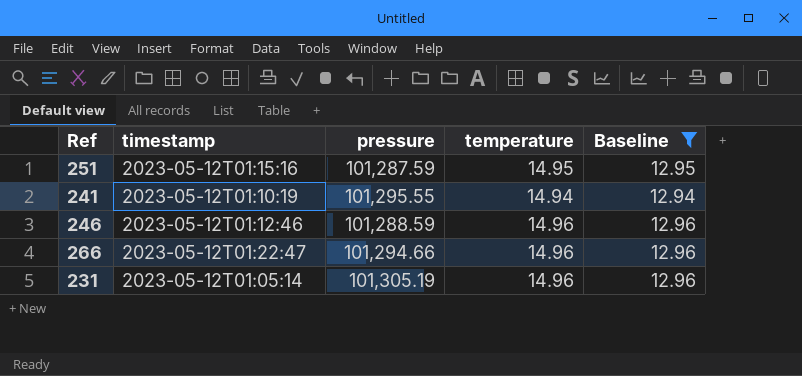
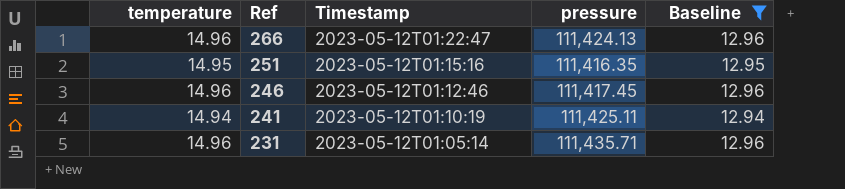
row order: none -> Ref descending
column temperature | position: 4 -> 1
column name: timestamp -> Timestamp
266 | pressure: 101,294.66 -> 111,424.13
251 | pressure: 101,287.59 -> 111,416.35
246 | pressure: 101,288.59 -> 111,417.45
241 | pressure: 101,295.55 -> 111,425.11
231 | pressure: 101,305.19 -> 111,435.71

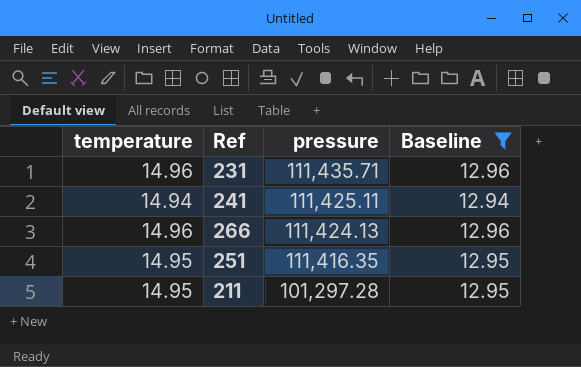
row order: Ref descending -> pressure descending
column Timestamp | position: 3 -> none
row 246: 14.96 | 2023-05-12T01:12:46 | 111,417.45 | 12.96 -> none
row 211: none -> 14.95 | 101,297.28 | 12.95

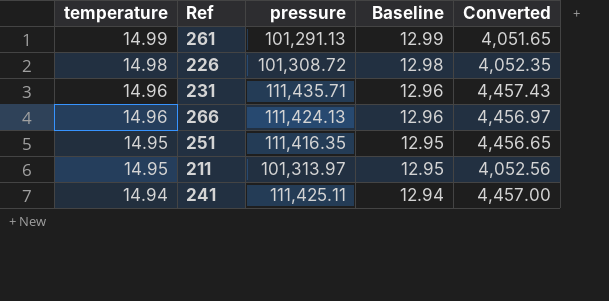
filter: Baseline <= 12.96 -> none
row order: pressure descending -> temperature descending
column Converted | formula: none -> [pressure] * 0.04
211 | pressure: 101,297.28 -> 101,313.97

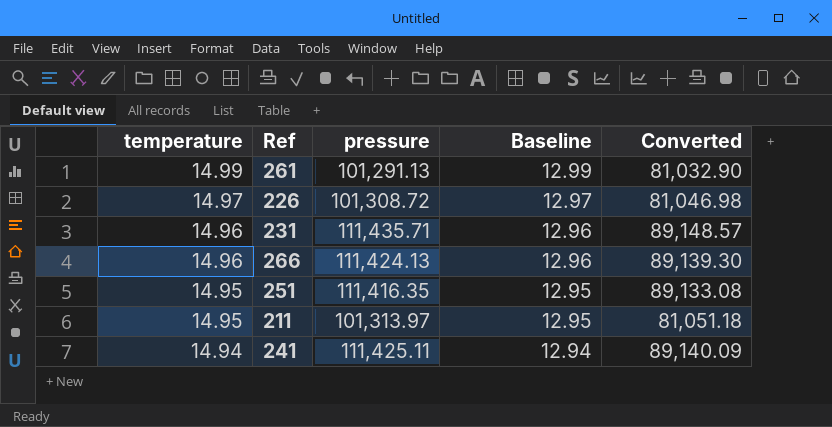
column Converted | formula: [pressure] * 0.04 -> [pressure] * 0.8
226 | temperature: 14.98 -> 14.97
226 | Baseline: 12.98 -> 12.97

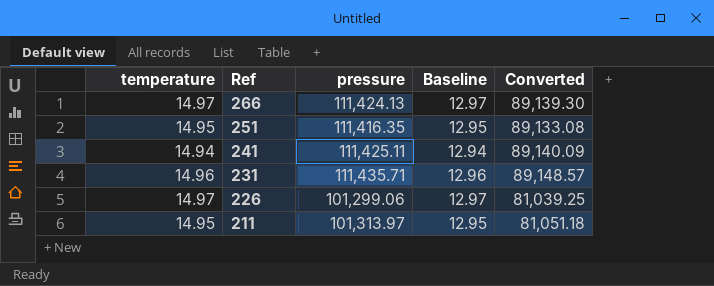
row order: temperature descending -> Ref descending
row 261: 14.99 | 101,291.13 | 12.99 | 81,032.90 -> none
266 | temperature: 14.96 -> 14.97
266 | Baseline: 12.96 -> 12.97
226 | pressure: 101,308.72 -> 101,299.06
226 | Converted: 81,046.98 -> 81,039.25

